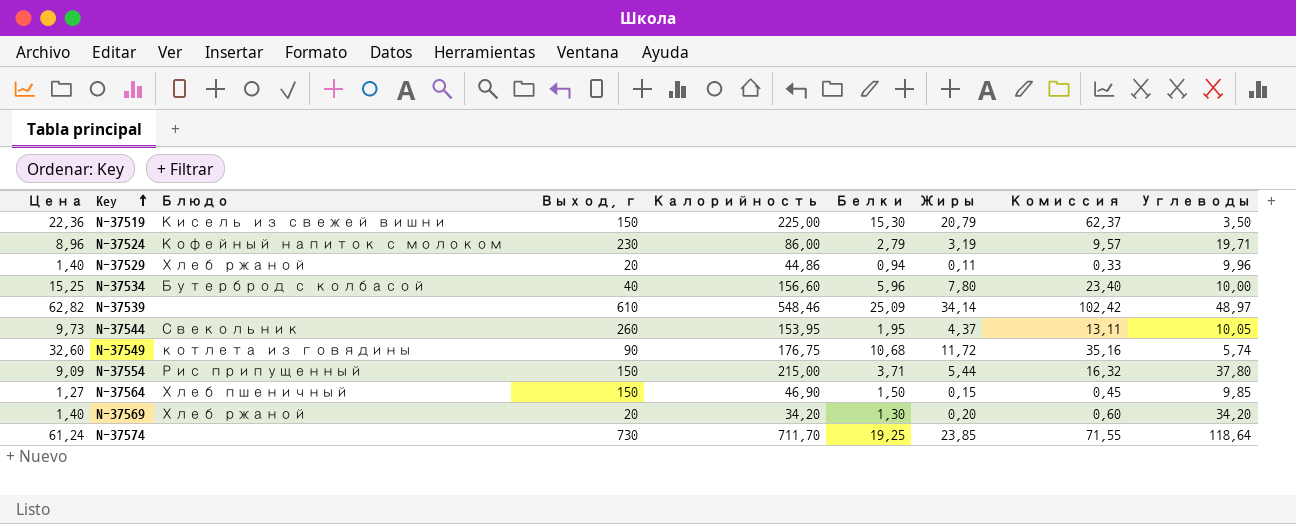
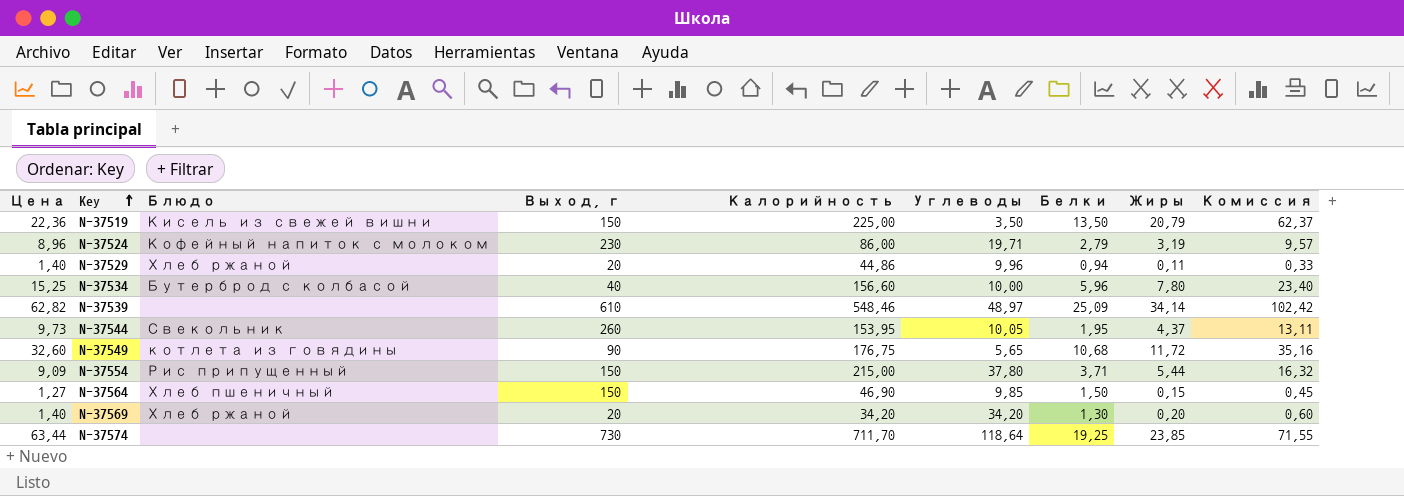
column Углеводы | position: 9 -> 6
N-37519 | Белки: 15,30 -> 13,50
N-37549 | Углеводы: 5,74 -> 5,65
N-37574 | Цена: 61,24 -> 63,44

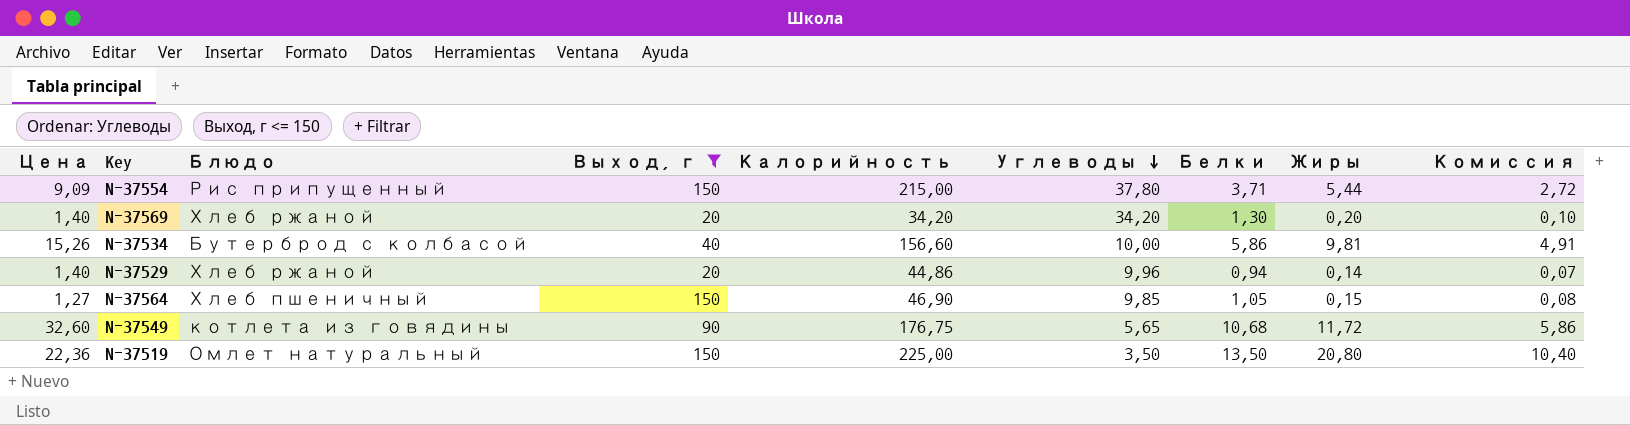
filter: none -> Выход, г <= 150
row order: Key ascending -> Углеводы descending
column Комиссия | formula: [Жиры] * 3 -> [Жиры] * 0,5
N-37534 | Цена: 15,25 -> 15,26
N-37534 | Белки: 5,96 -> 5,86
N-37534 | Жиры: 7,80 -> 9,81
N-37529 | Жиры: 0,11 -> 0,14
N-37564 | Белки: 1,50 -> 1,05
N-37519 | Блюдо: Кисель из свежей вишни -> Омлет натуральный
N-37519 | Жиры: 20,79 -> 20,80

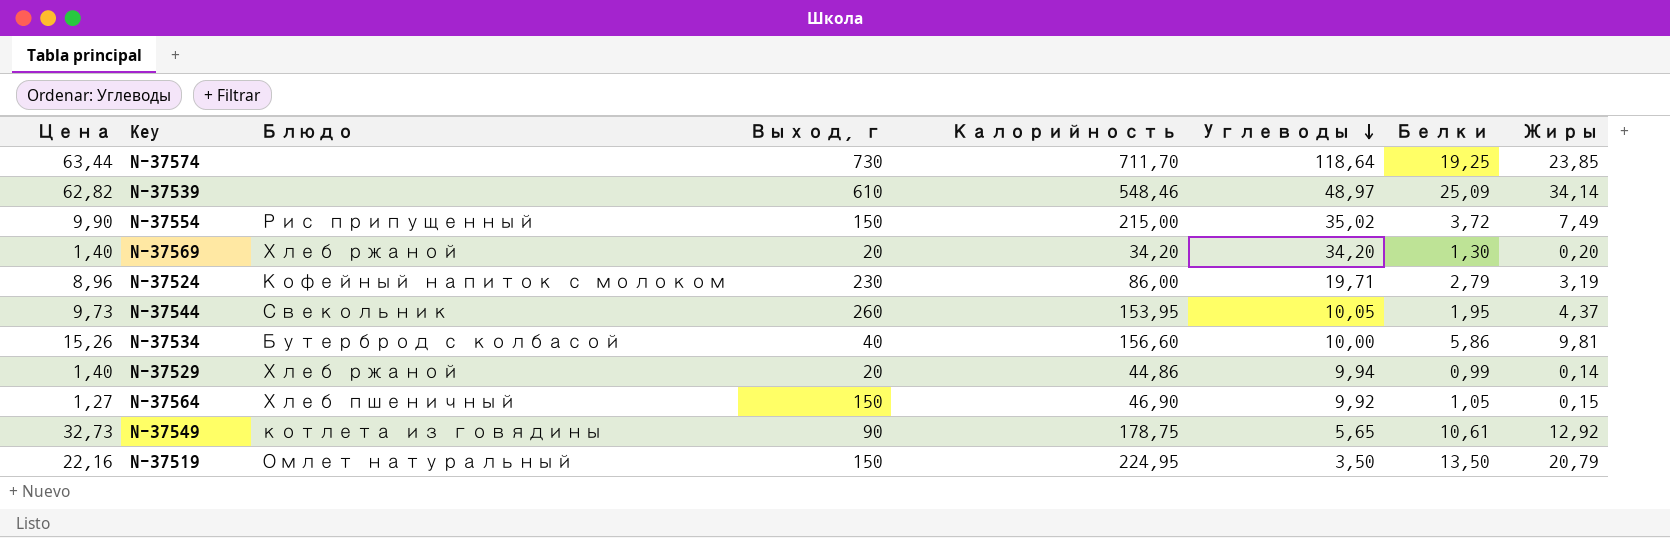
filter: Выход, г <= 150 -> none
column Комиссия | formula: [Жиры] * 0,5 -> none
N-37554 | Цена: 9,09 -> 9,90
N-37554 | Углеводы: 37,80 -> 35,02
N-37554 | Белки: 3,71 -> 3,72
N-37554 | Жиры: 5,44 -> 7,49
N-37529 | Углеводы: 9,96 -> 9,94
N-37529 | Белки: 0,94 -> 0,99
N-37564 | Углеводы: 9,85 -> 9,92
N-37549 | Цена: 32,60 -> 32,73
N-37549 | Калорийность: 176,75 -> 178,75
N-37549 | Белки: 10,68 -> 10,61
N-37549 | Жиры: 11,72 -> 12,92
N-37519 | Цена: 22,36 -> 22,16
N-37519 | Калорийность: 225,00 -> 224,95
N-37519 | Жиры: 20,80 -> 20,79

